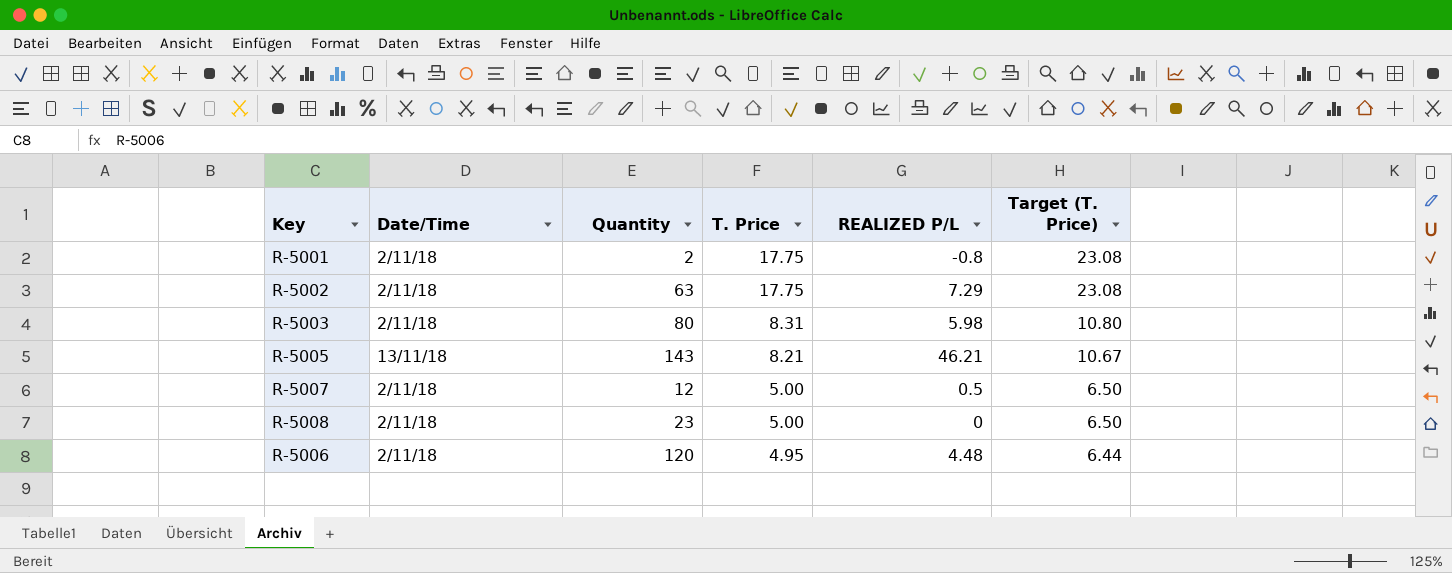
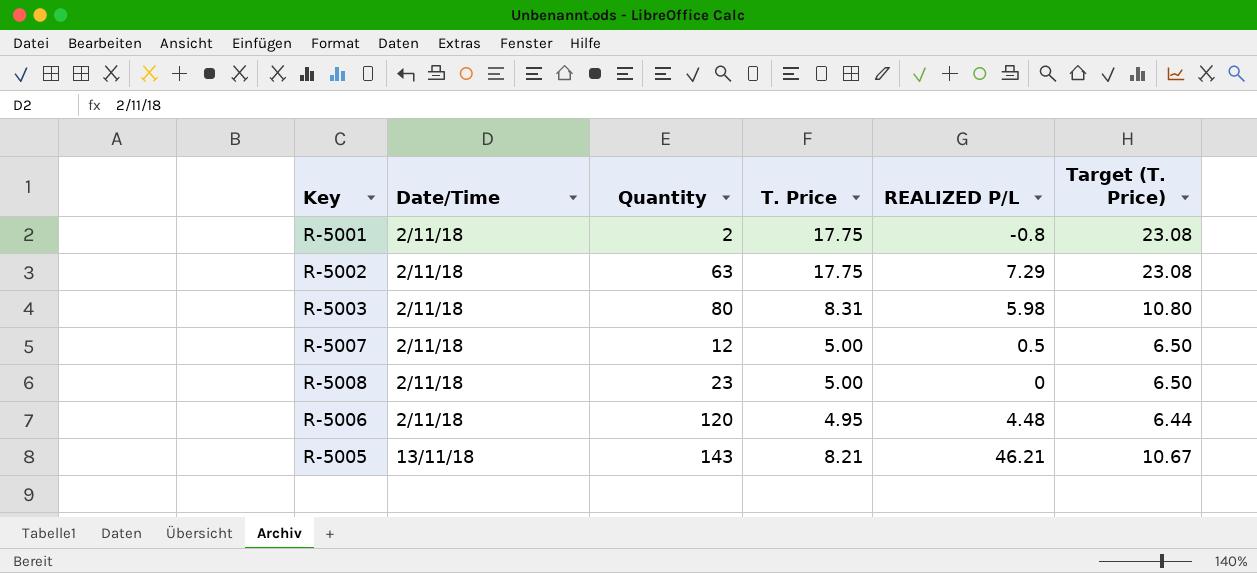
row order: T. Price descending -> Date/Time ascending

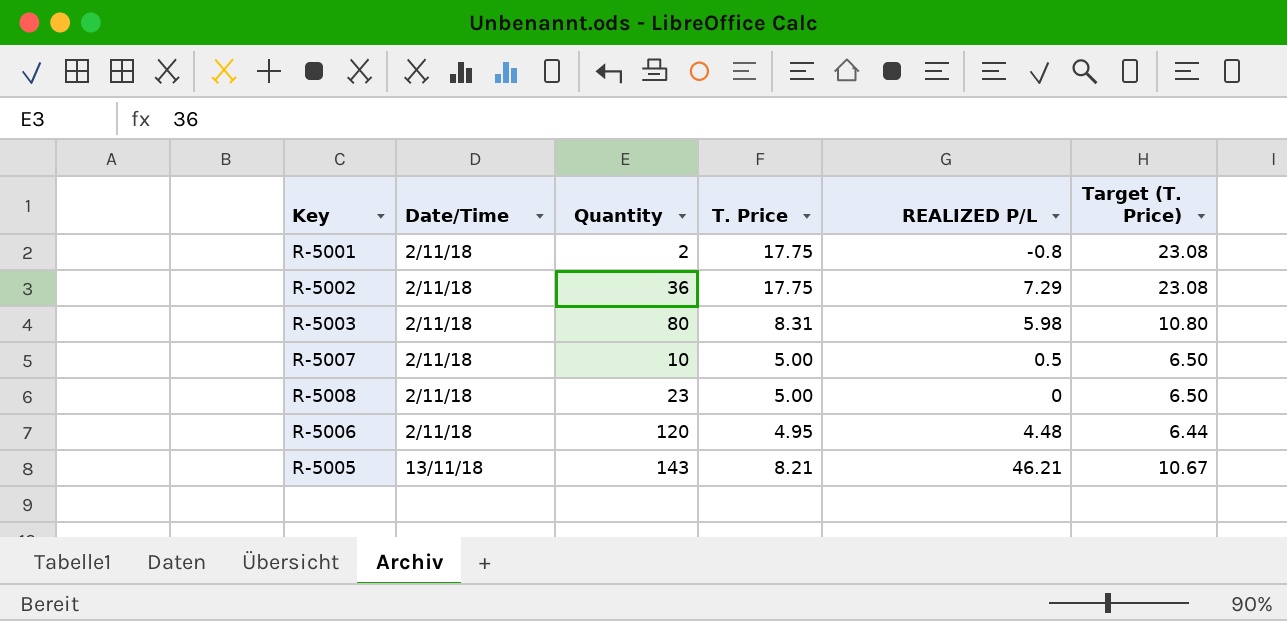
R-5002 | Quantity: 63 -> 36
R-5007 | Quantity: 12 -> 10

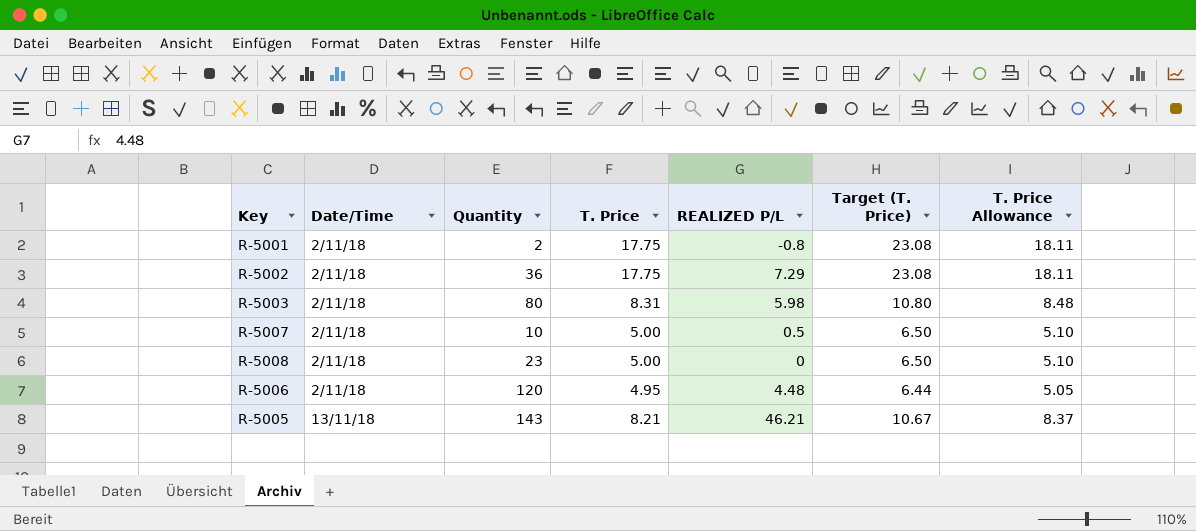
column T. Price Allowance | formula: none -> [T. Price] * 1.02

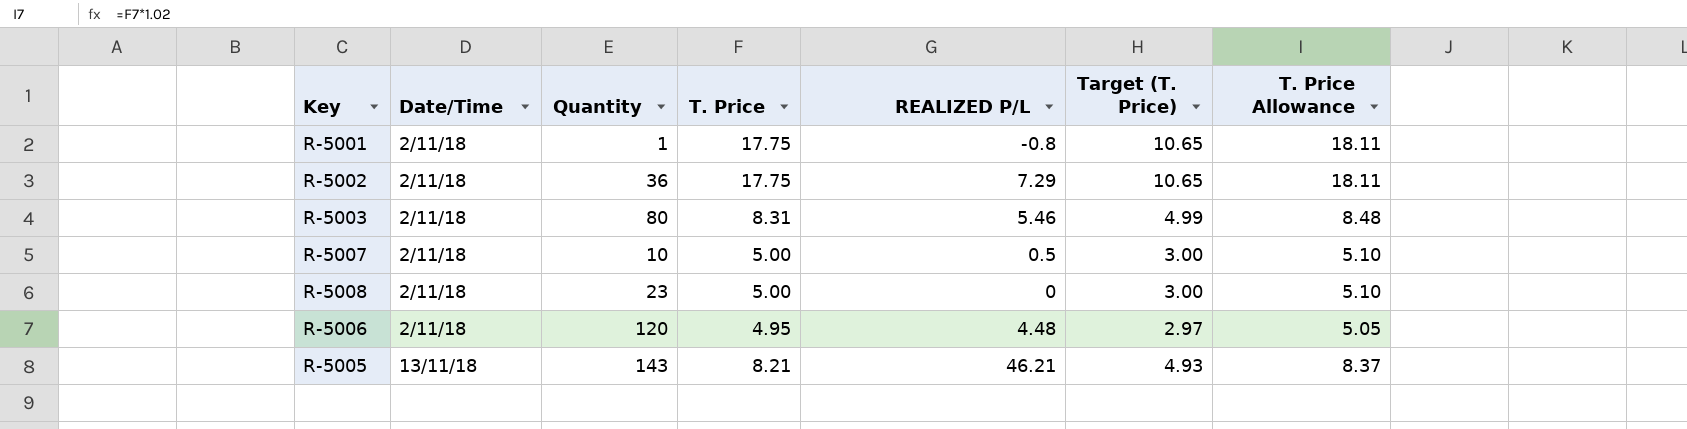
column Target (T. Price) | formula: [T. Price] * 1.3 -> [T. Price] * 0.6
R-5001 | Quantity: 2 -> 1
R-5003 | REALIZED P/L: 5.98 -> 5.46

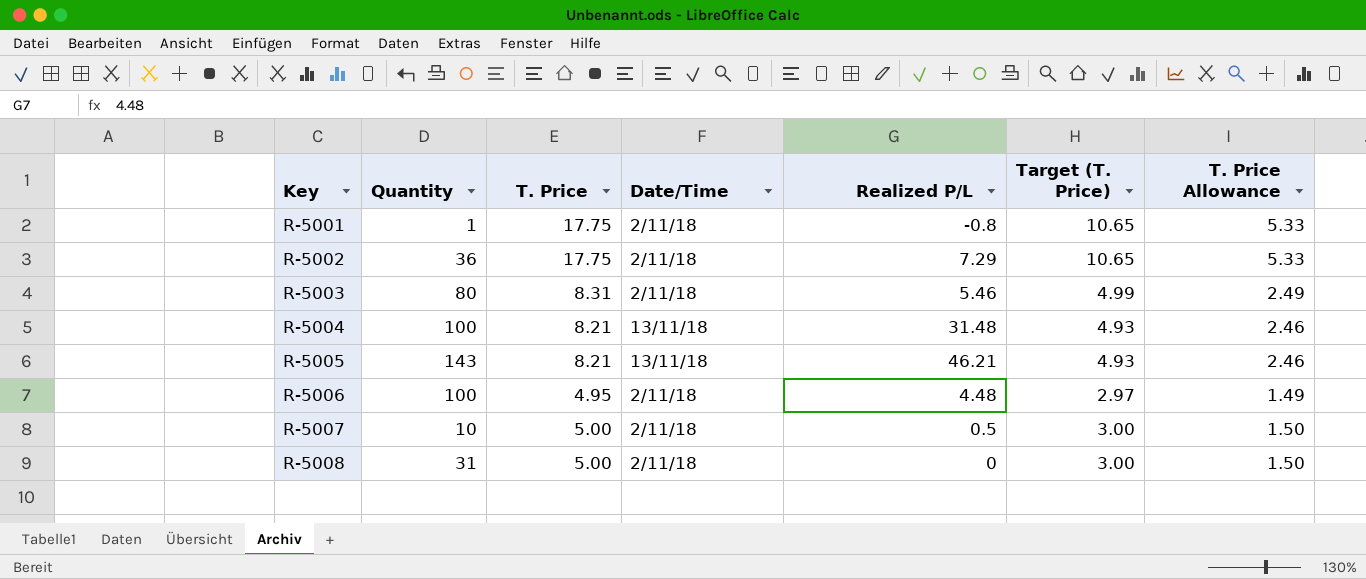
row order: Date/Time ascending -> Key ascending
column Date/Time | position: 2 -> 4
column name: REALIZED P/L -> Realized P/L
column T. Price Allowance | formula: [T. Price] * 1.02 -> [T. Price] * 0.3
row R-5004: none -> 100 | 8.21 | 13/11/18 | 31.48 | 4.93 | 2.46
R-5006 | Quantity: 120 -> 100
R-5008 | Quantity: 23 -> 31

